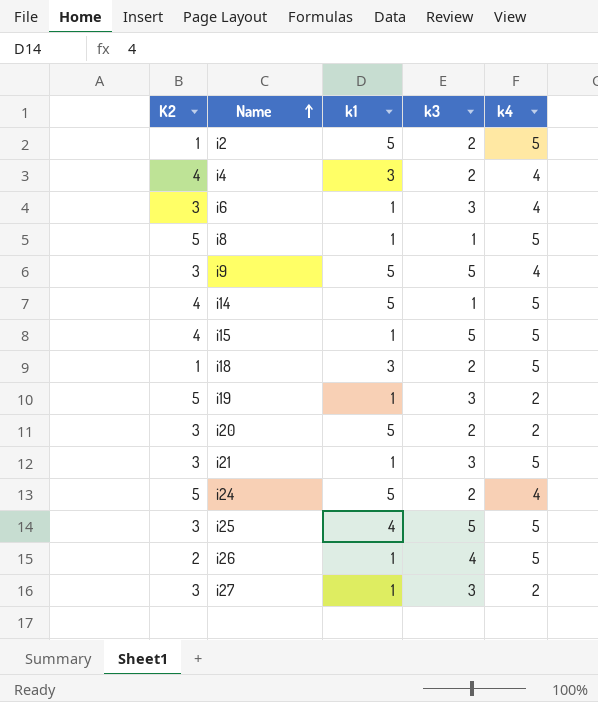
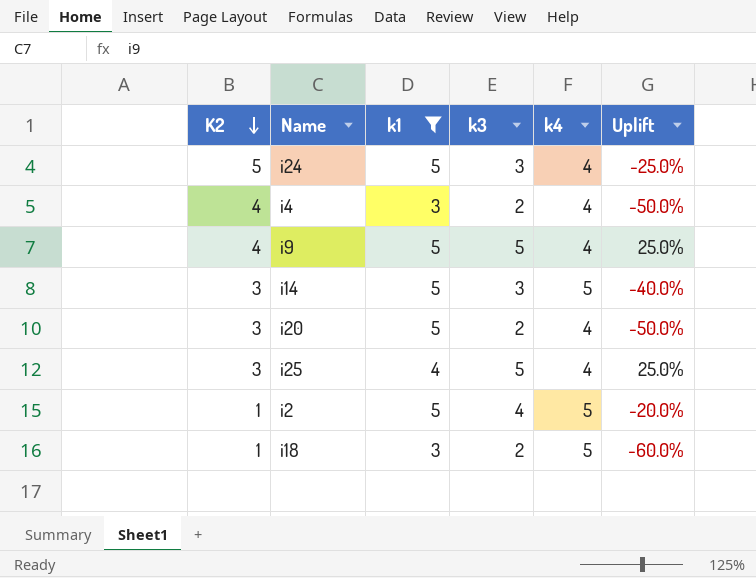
filter: none -> k1 != 1
row order: Name ascending -> K2 descending
column Uplift | formula: none -> ([k3] - [k4]) / [k4]
i24 | k3: 2 -> 3
i9 | K2: 3 -> 4
i14 | K2: 4 -> 3
i14 | k3: 1 -> 3
i20 | k4: 2 -> 4
i25 | k4: 5 -> 4
i2 | k3: 2 -> 4

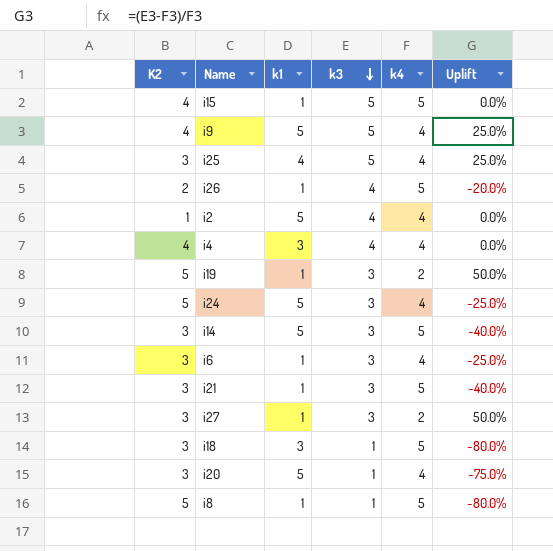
filter: k1 != 1 -> none
row order: K2 descending -> k3 descending
i2 | k4: 5 -> 4
i2 | Uplift: -20.0% -> 0.0%
i4 | k3: 2 -> 4
i4 | Uplift: -50.0% -> 0.0%
i18 | K2: 1 -> 3
i18 | k3: 2 -> 1
i18 | Uplift: -60.0% -> -80.0%
i20 | k3: 2 -> 1
i20 | Uplift: -50.0% -> -75.0%

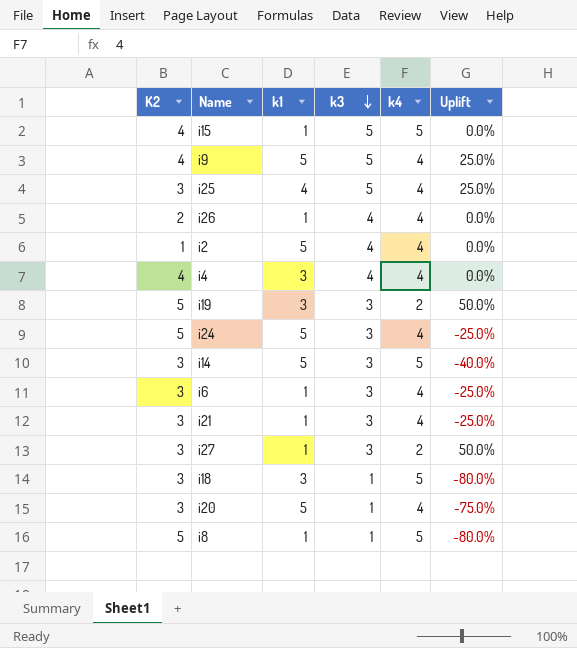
i26 | k4: 5 -> 4
i26 | Uplift: -20.0% -> 0.0%
i19 | k1: 1 -> 3
i21 | k4: 5 -> 4
i21 | Uplift: -40.0% -> -25.0%

